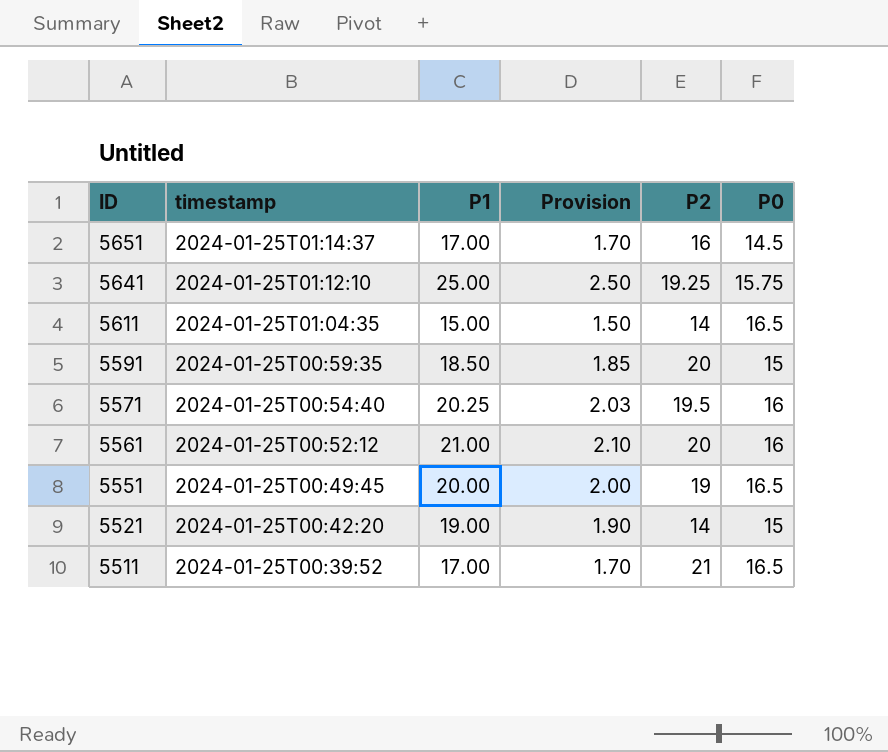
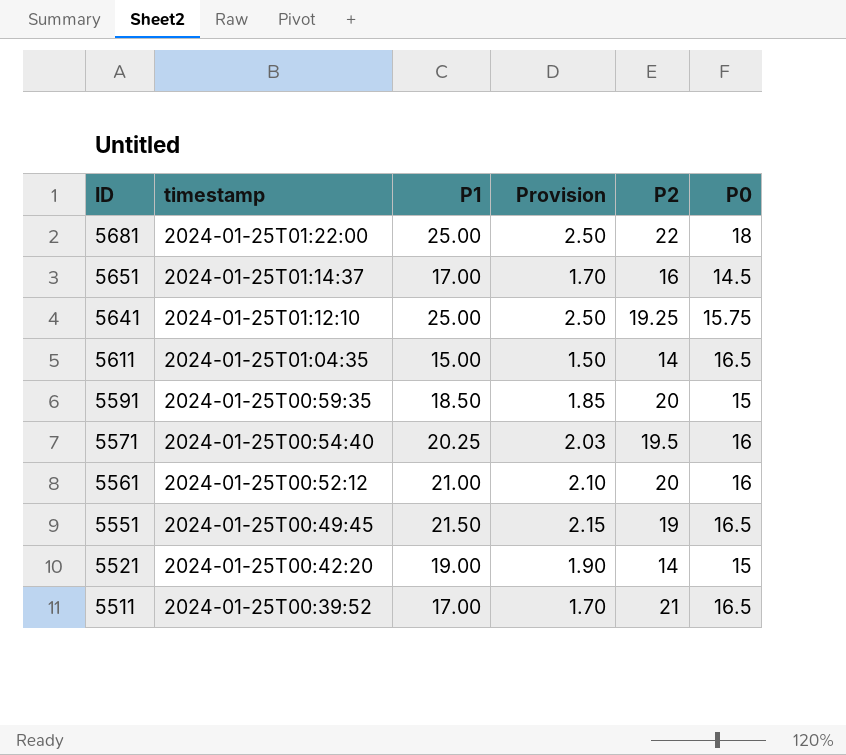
row 5681: none -> 2024-01-25T01:22:00 | 25.00 | 2.50 | 22 | 18
5551 | P1: 20.00 -> 21.50
5551 | Provision: 2.00 -> 2.15

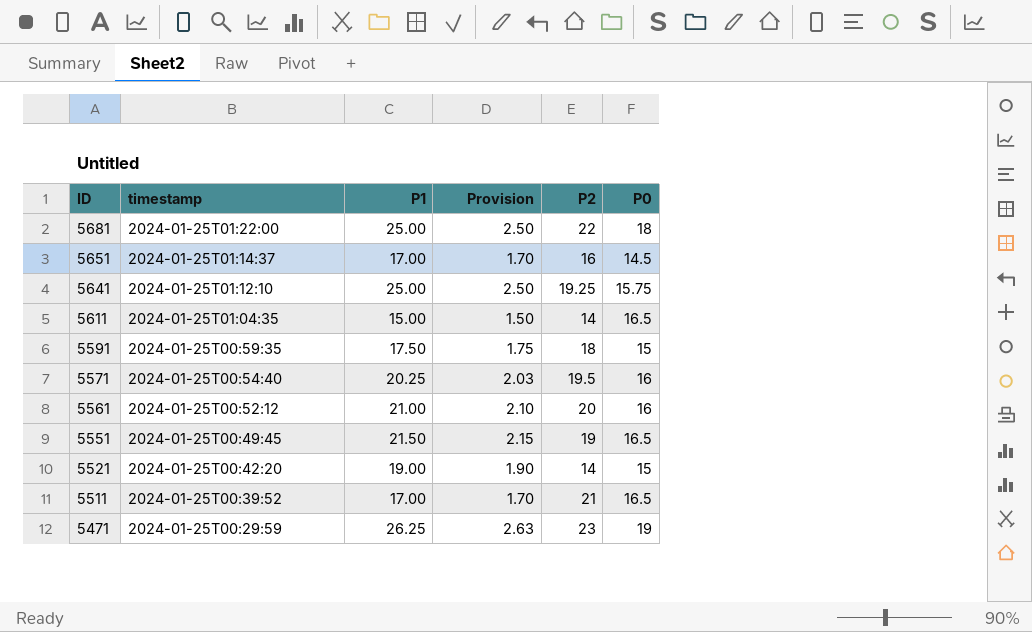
5591 | P1: 18.50 -> 17.50
5591 | Provision: 1.85 -> 1.75
5591 | P2: 20 -> 18
row 5471: none -> 2024-01-25T00:29:59 | 26.25 | 2.63 | 23 | 19

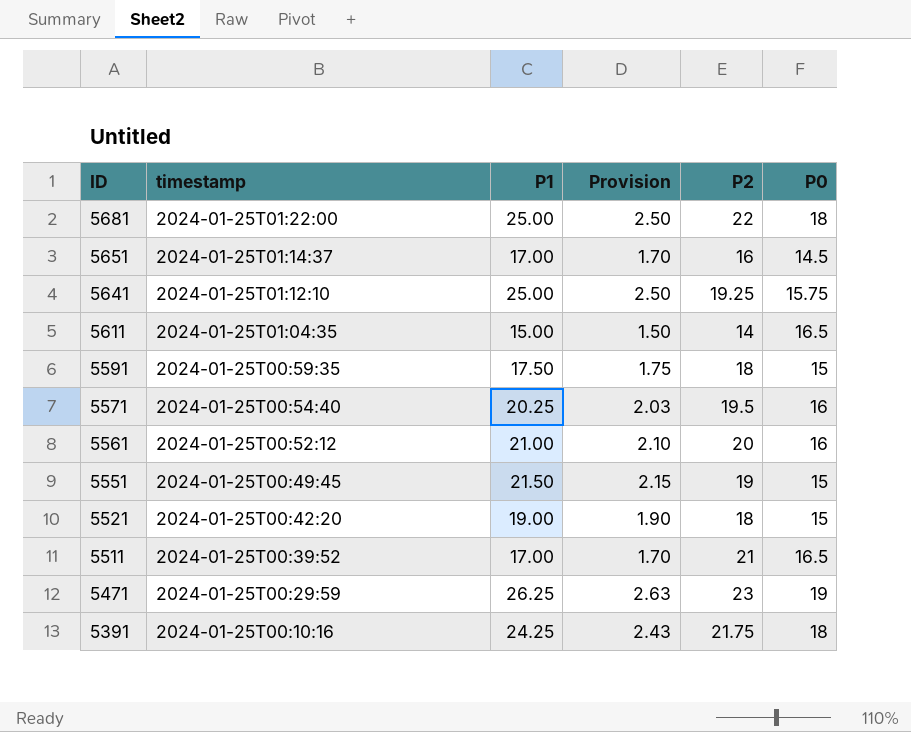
5551 | P0: 16.5 -> 15
5521 | P2: 14 -> 18
row 5391: none -> 2024-01-25T00:10:16 | 24.25 | 2.43 | 21.75 | 18

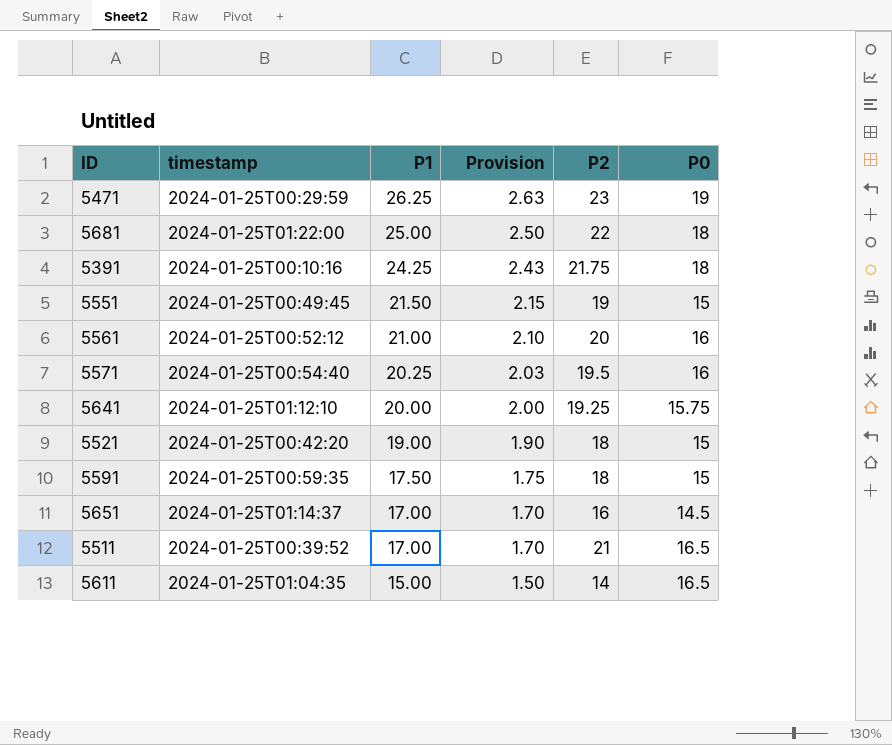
row order: ID descending -> P1 descending
5641 | P1: 25.00 -> 20.00
5641 | Provision: 2.50 -> 2.00

